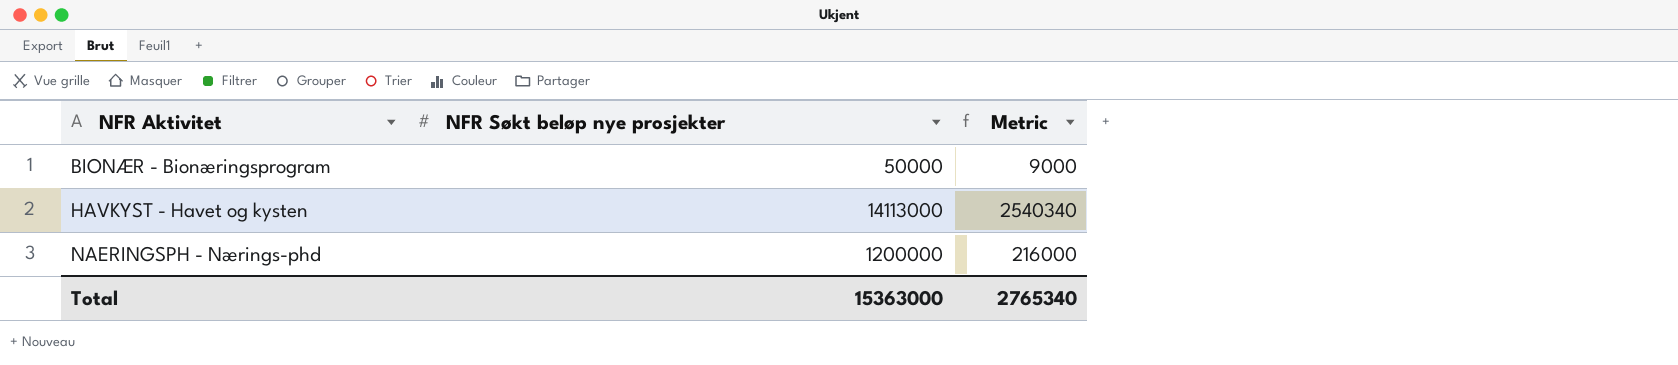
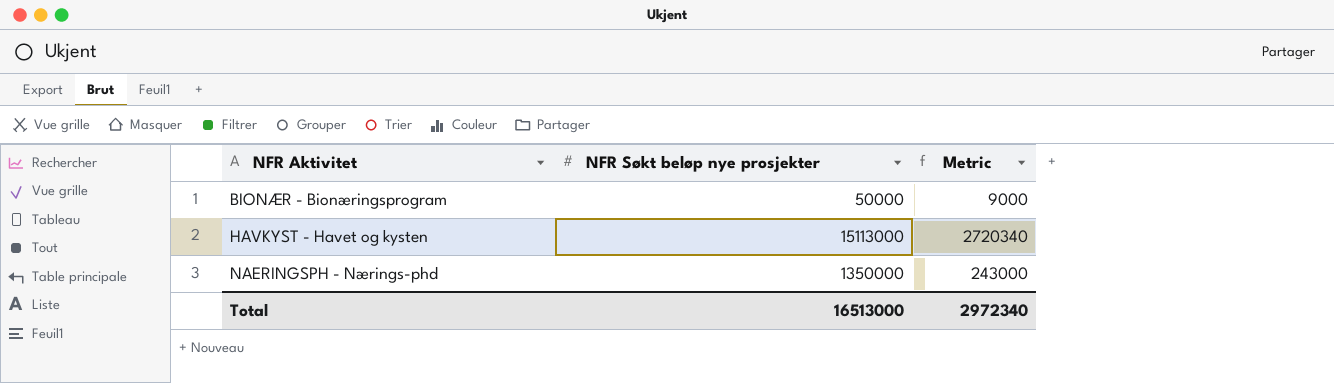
HAVKYST - Havet og kysten | NFR Søkt beløp nye prosjekter: 14113000 -> 15113000
HAVKYST - Havet og kysten | Metric: 2540340 -> 2720340
NAERINGSPH - Nærings-phd | NFR Søkt beløp nye prosjekter: 1200000 -> 1350000
NAERINGSPH - Nærings-phd | Metric: 216000 -> 243000
Total | NFR Søkt beløp nye prosjekter: 15363000 -> 16513000
Total | Metric: 2765340 -> 2972340

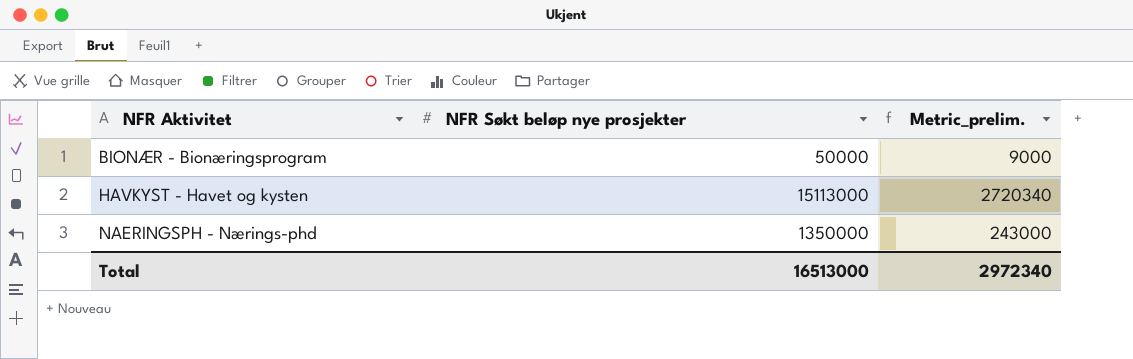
column name: Metric -> Metric_prelim.

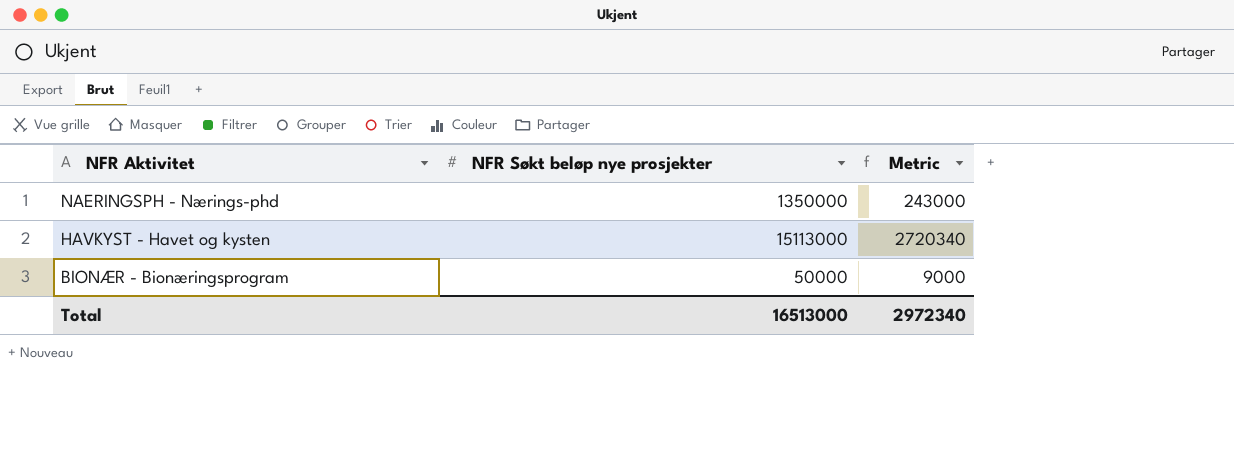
row order: NFR Aktivitet ascending -> NFR Aktivitet descending
column name: Metric_prelim. -> Metric

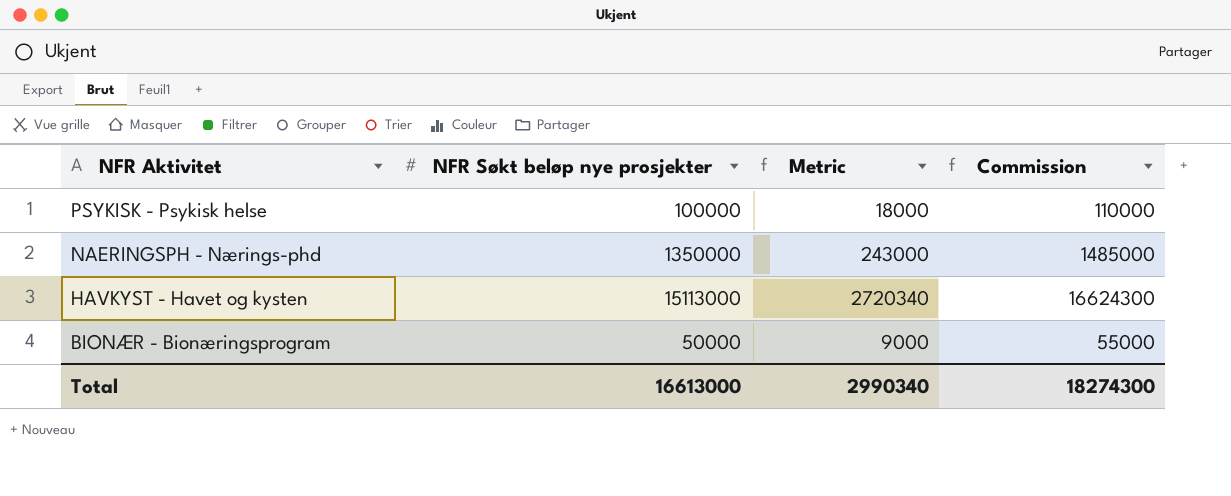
column Commission | formula: none -> [NFR Søkt beløp nye prosjekter] * 1.1
row PSYKISK - Psykisk helse: none -> 100000 | 18000 | 110000
Total | NFR Søkt beløp nye prosjekter: 16513000 -> 16613000
Total | Metric: 2972340 -> 2990340

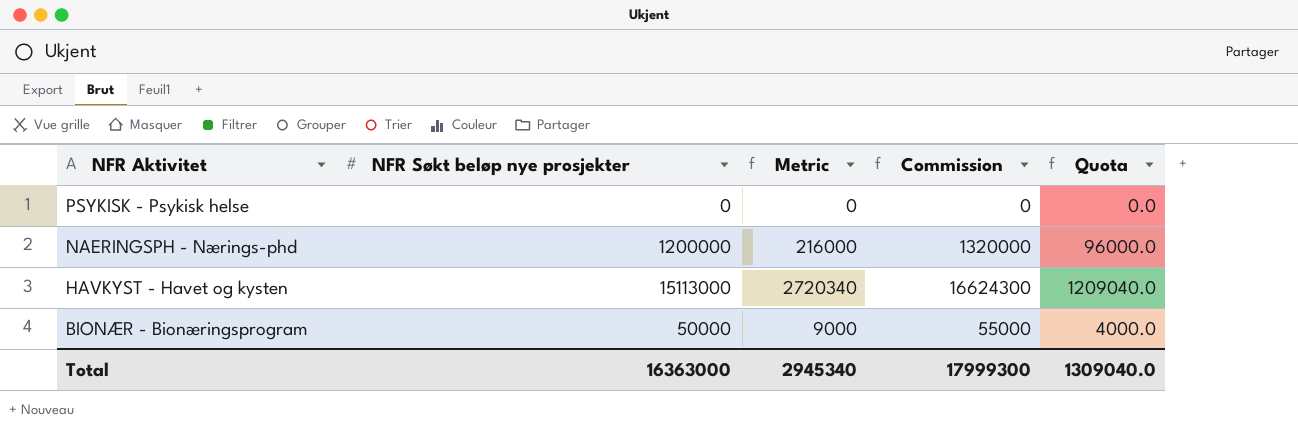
column Quota | formula: none -> [NFR Søkt beløp nye prosjekter] * 0.08
PSYKISK - Psykisk helse | NFR Søkt beløp nye prosjekter: 100000 -> 0
PSYKISK - Psykisk helse | Metric: 18000 -> 0
PSYKISK - Psykisk helse | Commission: 110000 -> 0
NAERINGSPH - Nærings-phd | NFR Søkt beløp nye prosjekter: 1350000 -> 1200000
NAERINGSPH - Nærings-phd | Metric: 243000 -> 216000
NAERINGSPH - Nærings-phd | Commission: 1485000 -> 1320000
Total | NFR Søkt beløp nye prosjekter: 16613000 -> 16363000
Total | Metric: 2990340 -> 2945340
Total | Commission: 18274300 -> 17999300

